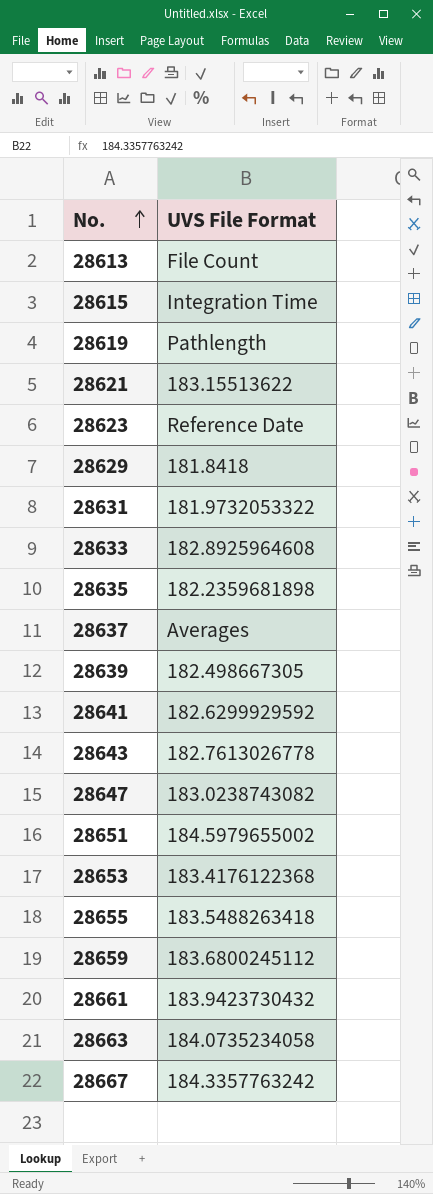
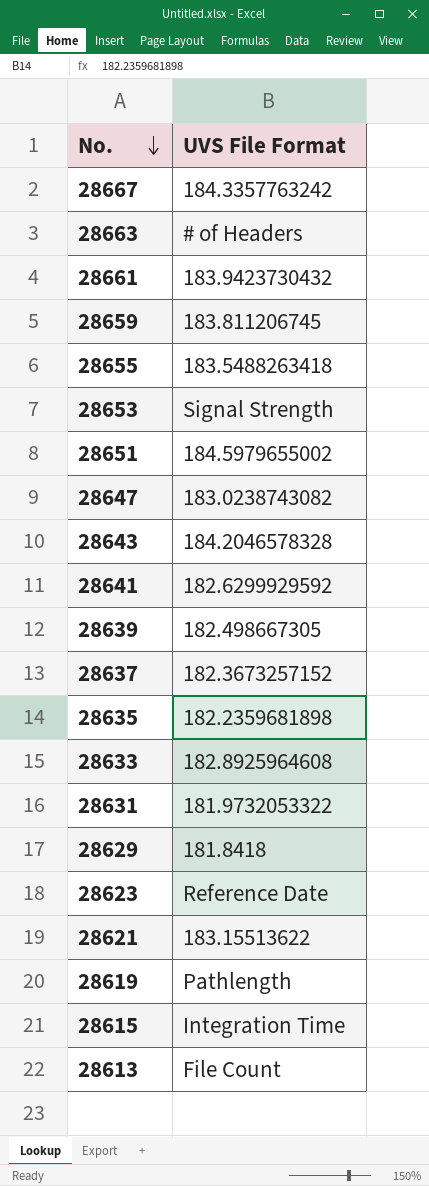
row order: No. ascending -> No. descending
28663 | UVS File Format: 184.0735234058 -> # of Headers
28659 | UVS File Format: 183.6800245112 -> 183.811206745
28653 | UVS File Format: 183.4176122368 -> Signal Strength
28643 | UVS File Format: 182.7613026778 -> 184.2046578328
28637 | UVS File Format: Averages -> 182.3673257152

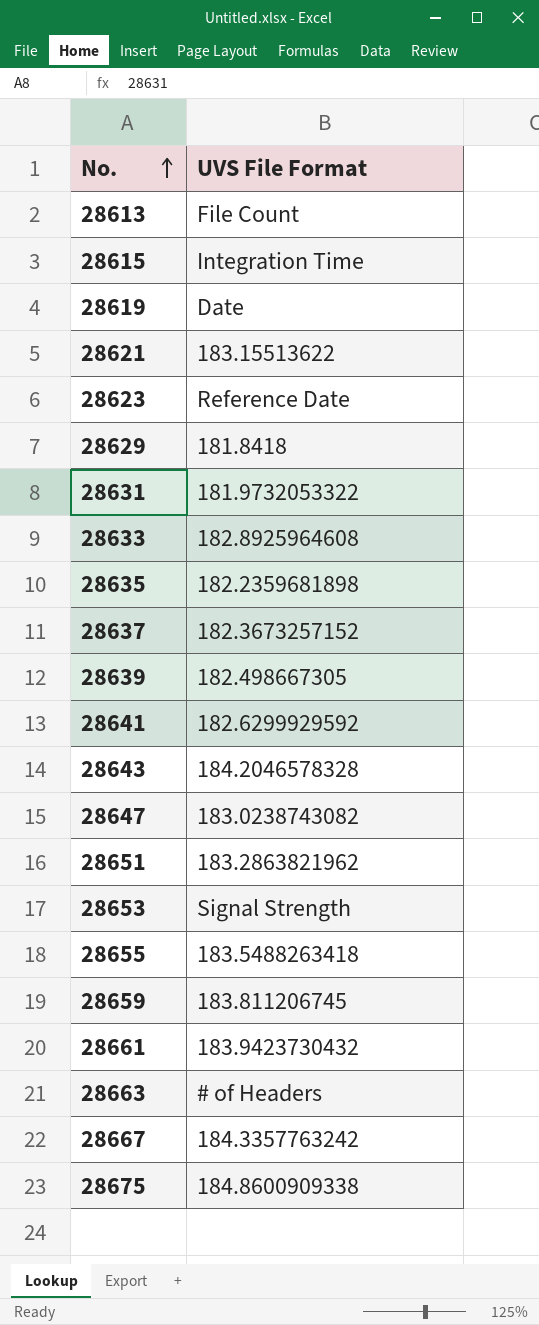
row order: No. descending -> No. ascending
28619 | UVS File Format: Pathlength -> Date
28651 | UVS File Format: 184.5979655002 -> 183.2863821962
row 28675: none -> 184.8600909338

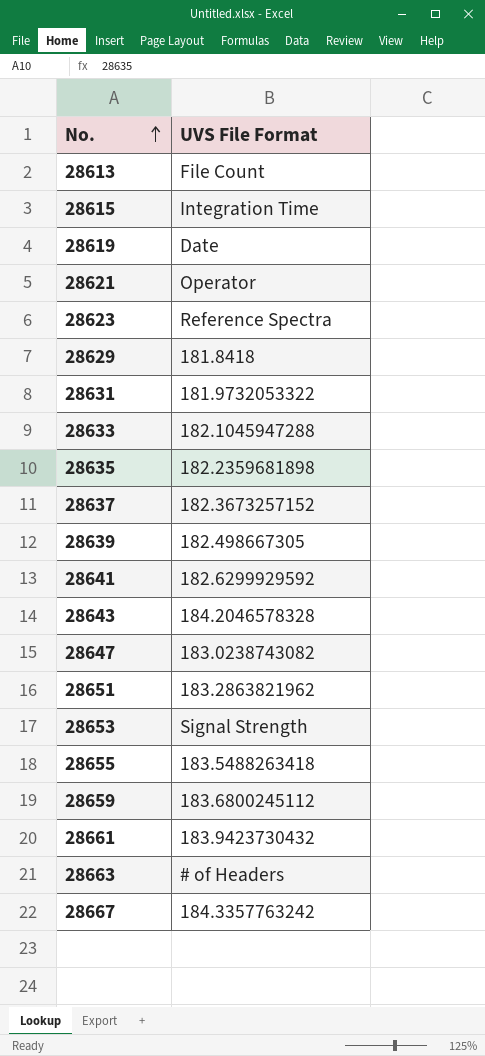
row 28675: 184.8600909338 -> none
28621 | UVS File Format: 183.15513622 -> Operator
28623 | UVS File Format: Reference Date -> Reference Spectra
28633 | UVS File Format: 182.8925964608 -> 182.1045947288
28659 | UVS File Format: 183.811206745 -> 183.6800245112

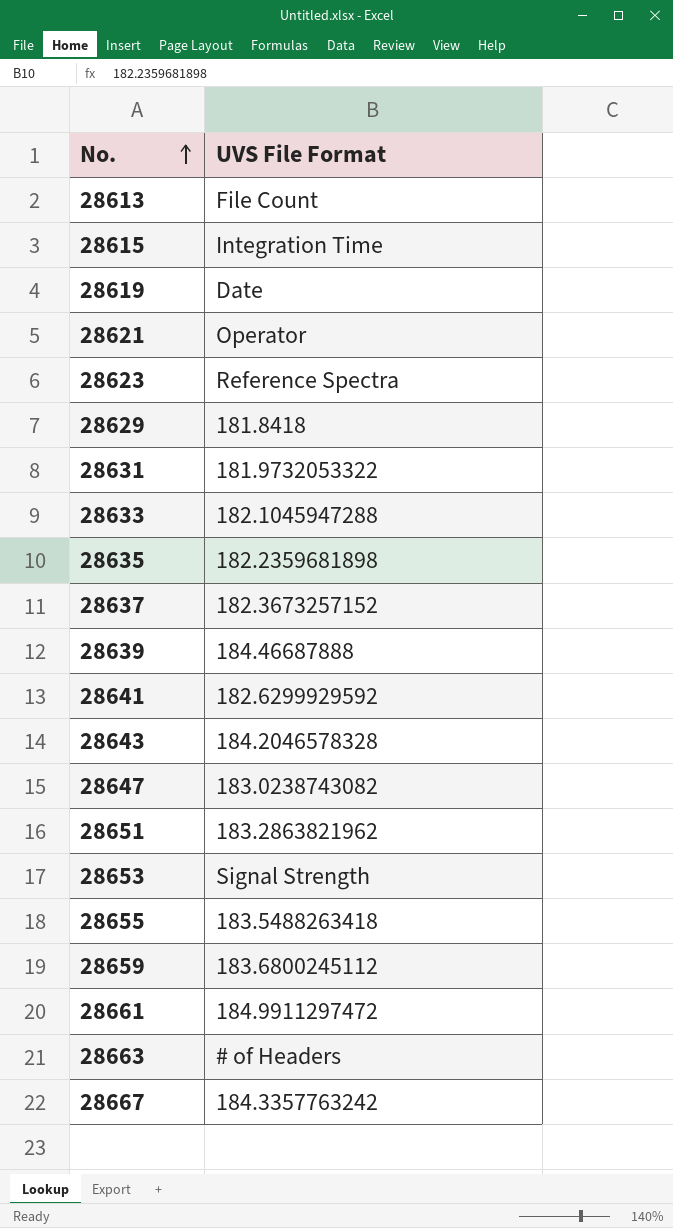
28639 | UVS File Format: 182.498667305 -> 184.46687888
28661 | UVS File Format: 183.9423730432 -> 184.9911297472

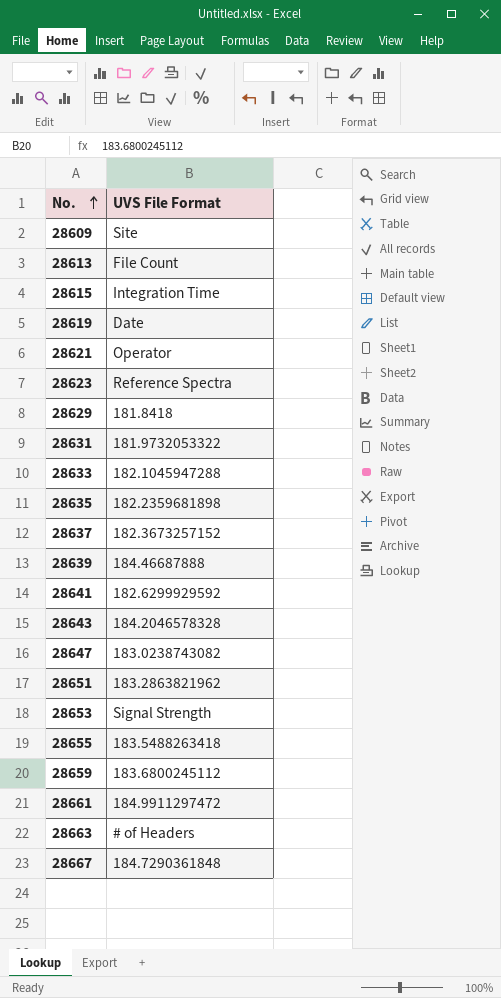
row 28609: none -> Site
28667 | UVS File Format: 184.3357763242 -> 184.7290361848

